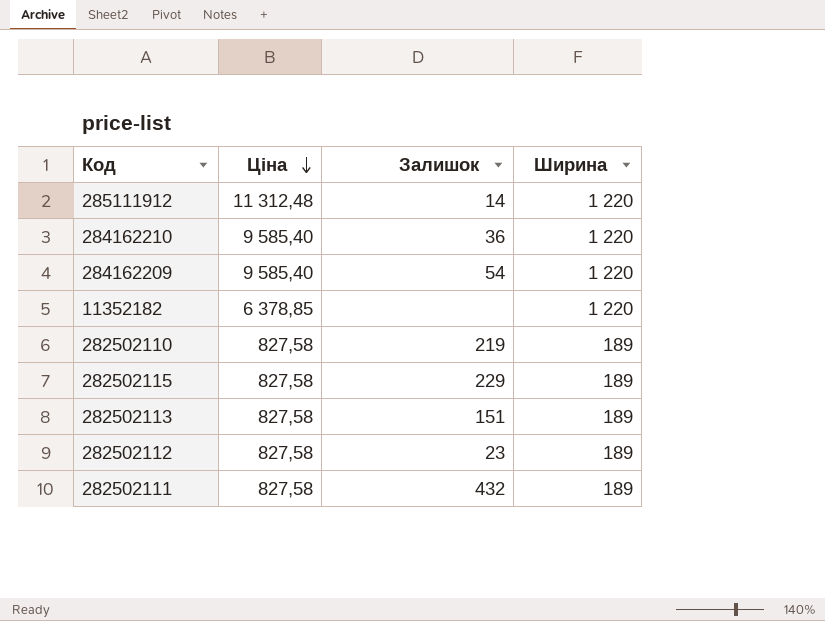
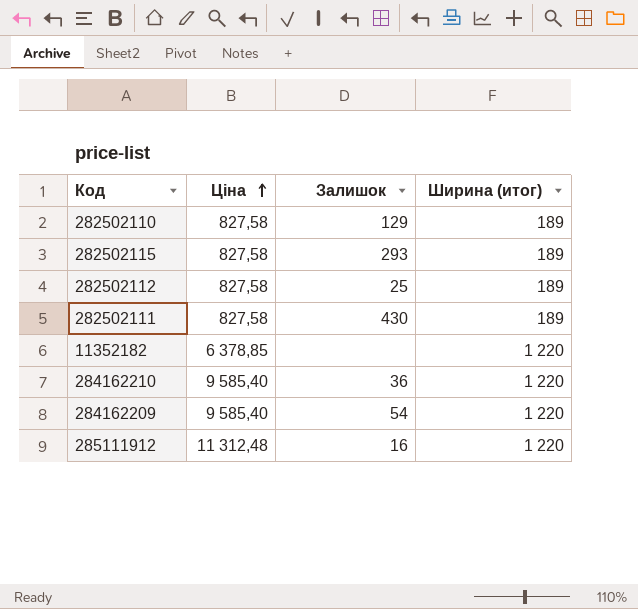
row order: Ціна descending -> Ціна ascending
column name: Ширина -> Ширина (итог)
row 282502113: 827,58 | 151 | 189 -> none
282502110 | Залишок: 219 -> 129
282502115 | Залишок: 229 -> 293
282502112 | Залишок: 23 -> 25
282502111 | Залишок: 432 -> 430
285111912 | Залишок: 14 -> 16

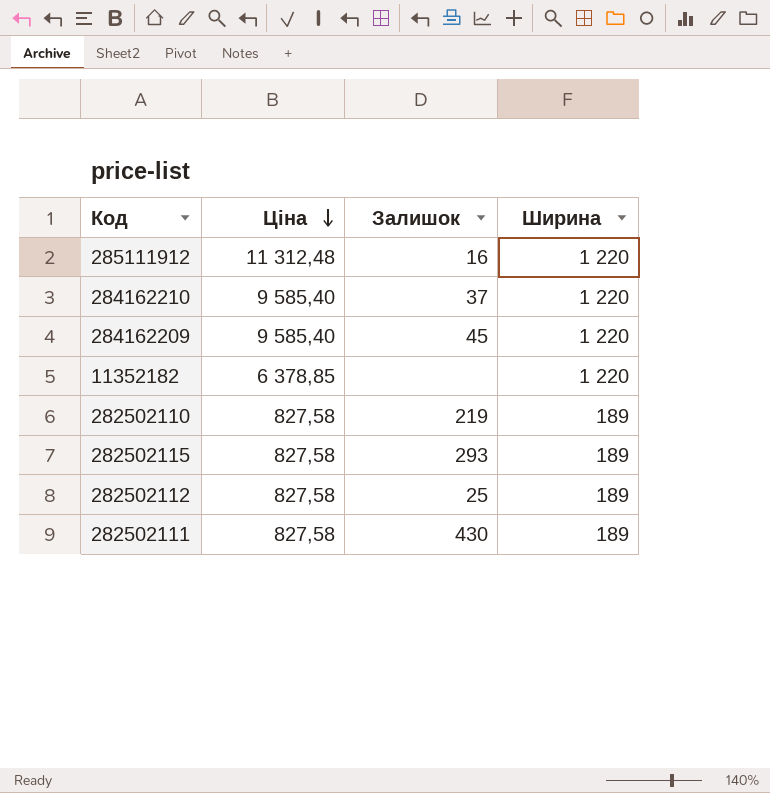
row order: Ціна ascending -> Ціна descending
column name: Ширина (итог) -> Ширина
284162210 | Залишок: 36 -> 37
284162209 | Залишок: 54 -> 45
282502110 | Залишок: 129 -> 219

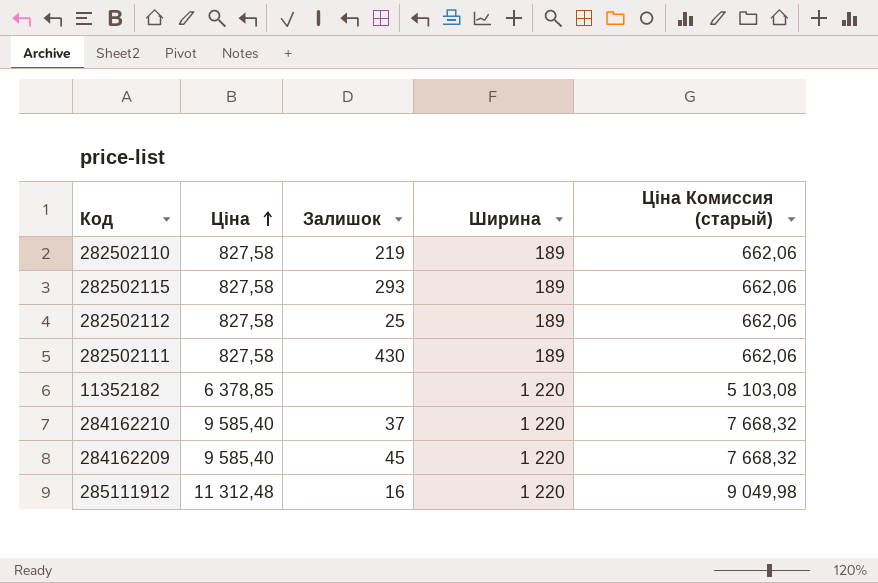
row order: Ціна descending -> Ціна ascending
column Ціна Комиссия (старый) | formula: none -> [Ціна] * 0,8

